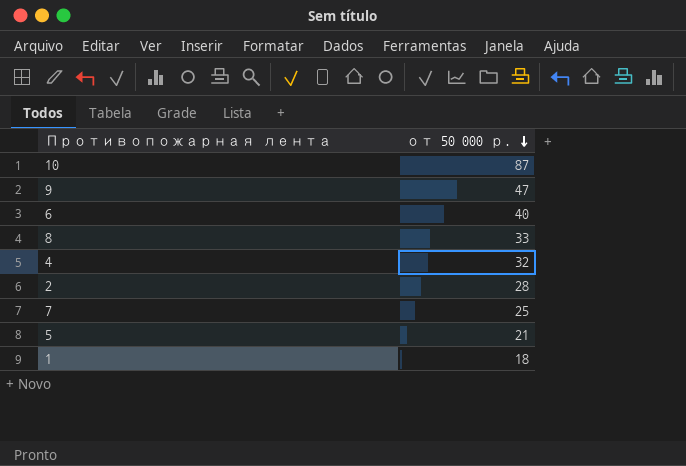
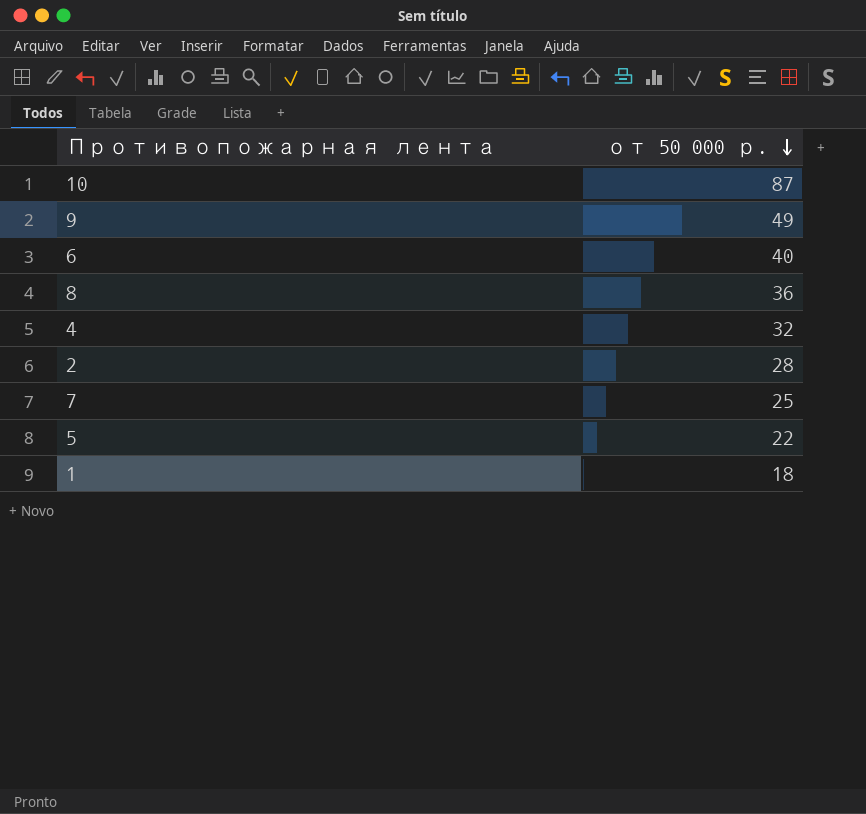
9 | от 50 000 р.: 47 -> 49
8 | от 50 000 р.: 33 -> 36
5 | от 50 000 р.: 21 -> 22

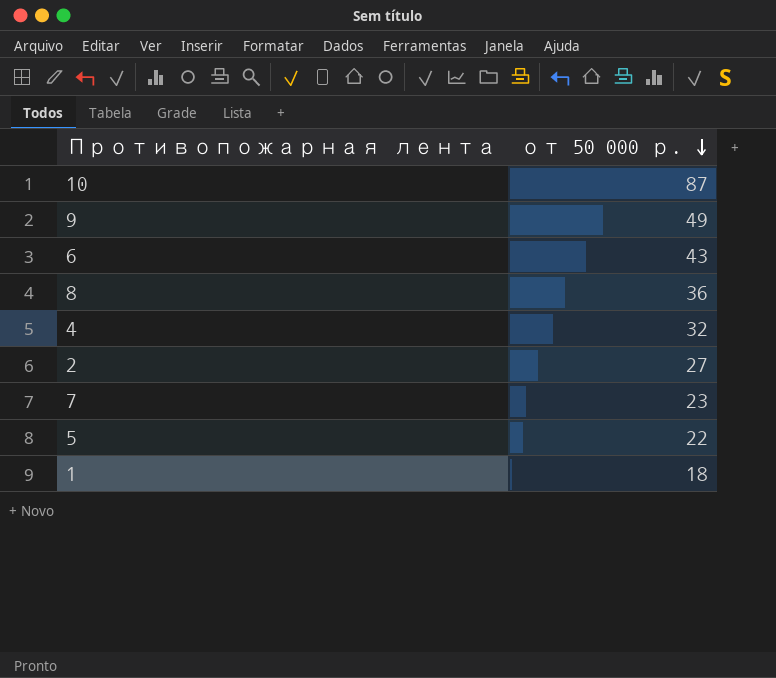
6 | от 50 000 р.: 40 -> 43
2 | от 50 000 р.: 28 -> 27
7 | от 50 000 р.: 25 -> 23

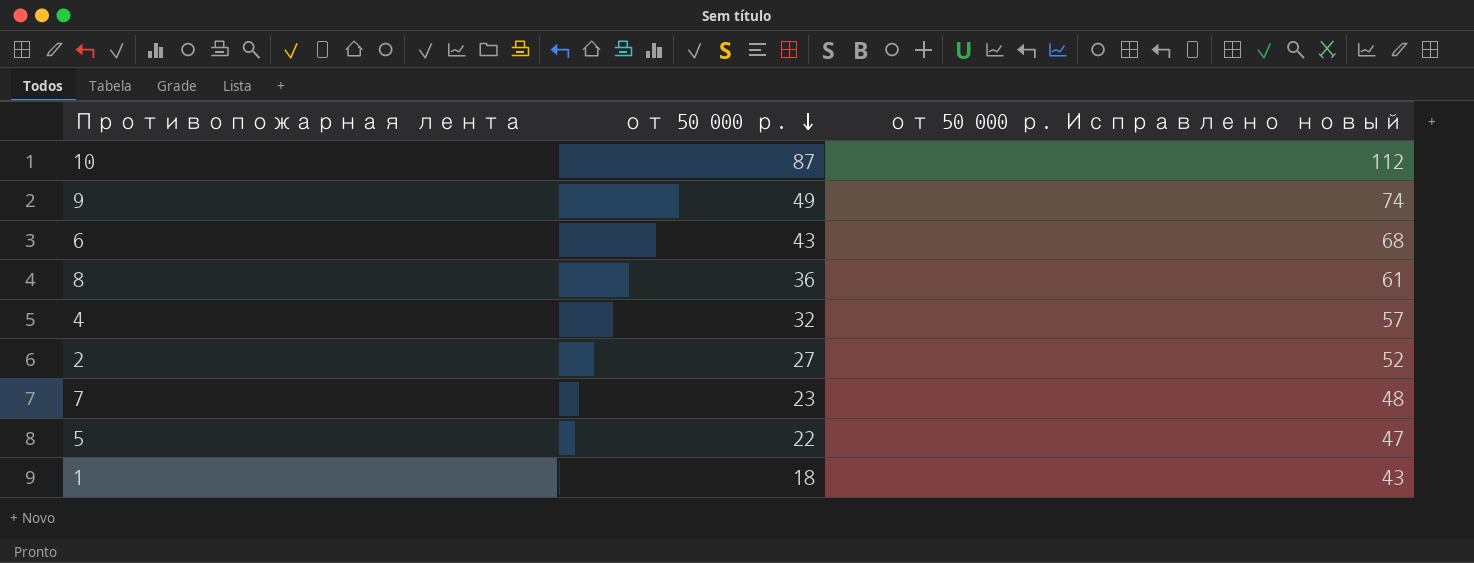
column от 50 000 р. Исправлено новый | formula: none -> [от 50 000 р.] + 25

